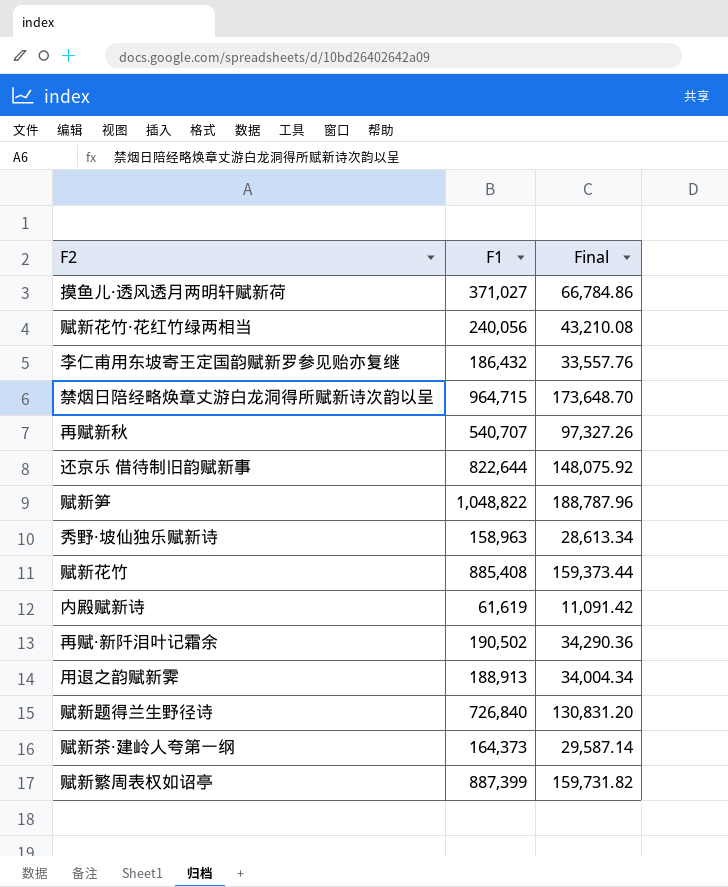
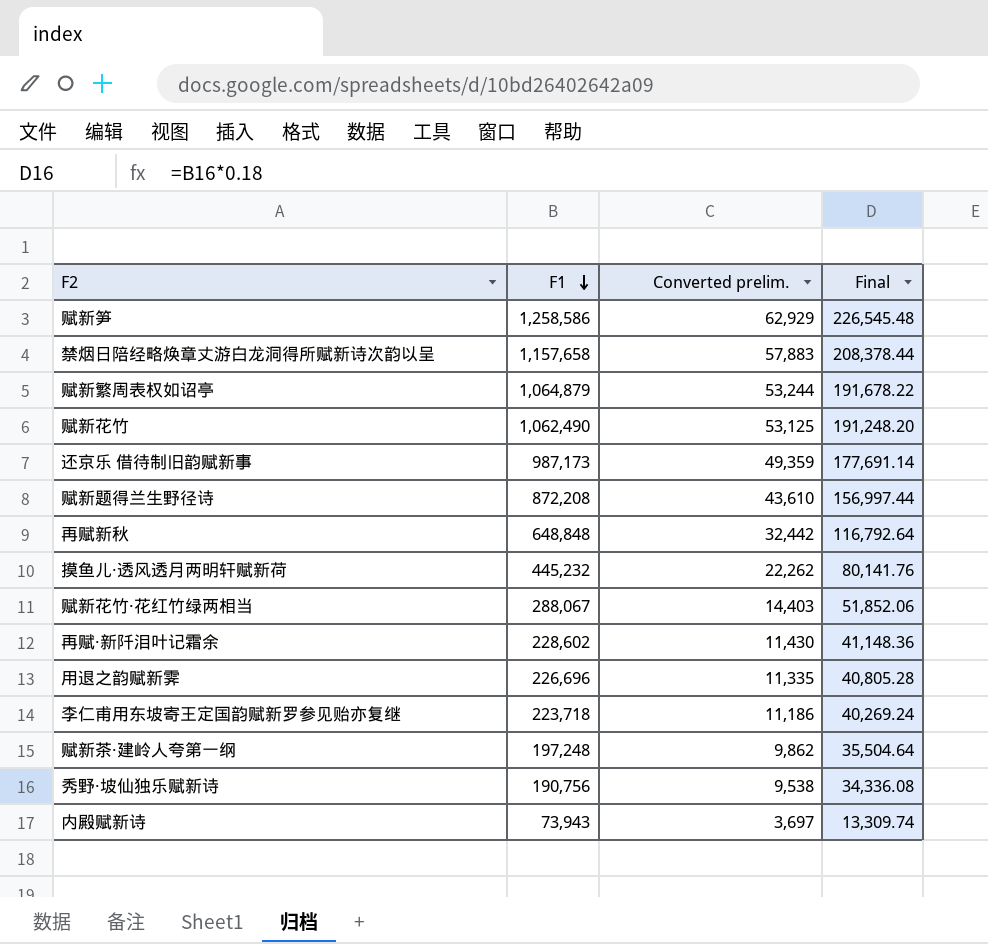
row order: none -> F1 descending
column Converted prelim. | formula: none -> [F1] * 0.05
赋新笋 | F1: 1,048,822 -> 1,258,586
赋新笋 | Final: 188,787.96 -> 226,545.48
禁烟日陪经略焕章丈游白龙洞得所赋新诗次韵以呈 | F1: 964,715 -> 1,157,658
禁烟日陪经略焕章丈游白龙洞得所赋新诗次韵以呈 | Final: 173,648.70 -> 208,378.44
赋新繁周表权如诏亭 | F1: 887,399 -> 1,064,879
赋新繁周表权如诏亭 | Final: 159,731.82 -> 191,678.22
赋新花竹 | F1: 885,408 -> 1,062,490
赋新花竹 | Final: 159,373.44 -> 191,248.20
还京乐 借待制旧韵赋新事 | F1: 822,644 -> 987,173
还京乐 借待制旧韵赋新事 | Final: 148,075.92 -> 177,691.14
赋新题得兰生野径诗 | F1: 726,840 -> 872,208
赋新题得兰生野径诗 | Final: 130,831.20 -> 156,997.44
再赋新秋 | F1: 540,707 -> 648,848
再赋新秋 | Final: 97,327.26 -> 116,792.64
摸鱼儿·透风透月两明轩赋新荷 | F1: 371,027 -> 445,232
摸鱼儿·透风透月两明轩赋新荷 | Final: 66,784.86 -> 80,141.76
赋新花竹·花红竹绿两相当 | F1: 240,056 -> 288,067
赋新花竹·花红竹绿两相当 | Final: 43,210.08 -> 51,852.06
再赋·新阡泪叶记霜余 | F1: 190,502 -> 228,602
再赋·新阡泪叶记霜余 | Final: 34,290.36 -> 41,148.36
用退之韵赋新霁 | F1: 188,913 -> 226,696
用退之韵赋新霁 | Final: 34,004.34 -> 40,805.28
李仁甫用东坡寄王定国韵赋新罗参见贻亦复继 | F1: 186,432 -> 223,718
李仁甫用东坡寄王定国韵赋新罗参见贻亦复继 | Final: 33,557.76 -> 40,269.24
赋新茶·建岭人夸第一纲 | F1: 164,373 -> 197,248
赋新茶·建岭人夸第一纲 | Final: 29,587.14 -> 35,504.64
秀野·坡仙独乐赋新诗 | F1: 158,963 -> 190,756
秀野·坡仙独乐赋新诗 | Final: 28,613.34 -> 34,336.08
内殿赋新诗 | F1: 61,619 -> 73,943
内殿赋新诗 | Final: 11,091.42 -> 13,309.74

